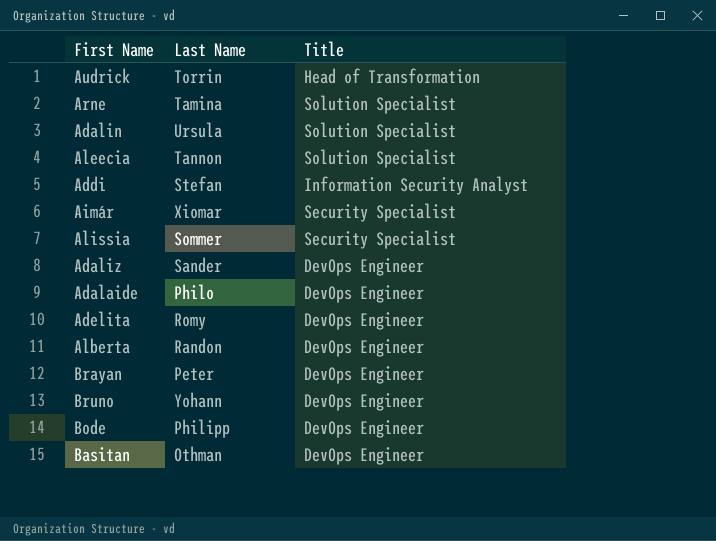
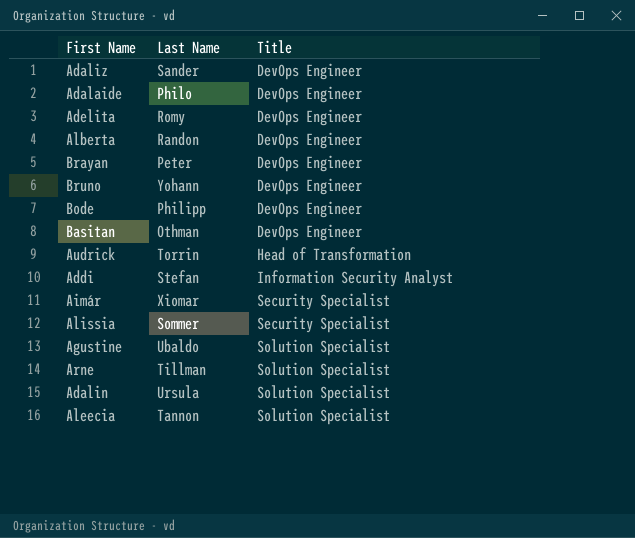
row order: none -> Title ascending
row Agustine: none -> Ubaldo | Solution Specialist
Arne | Last Name: Tamina -> Tillman

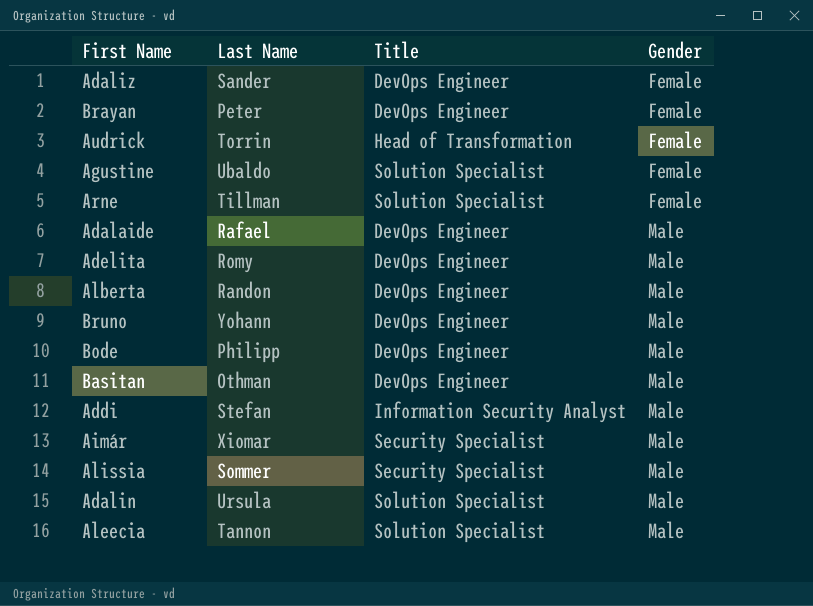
row order: Title ascending -> Gender ascending
column Gender | position: none -> 4
Adalaide | Last Name: Philo -> Rafael

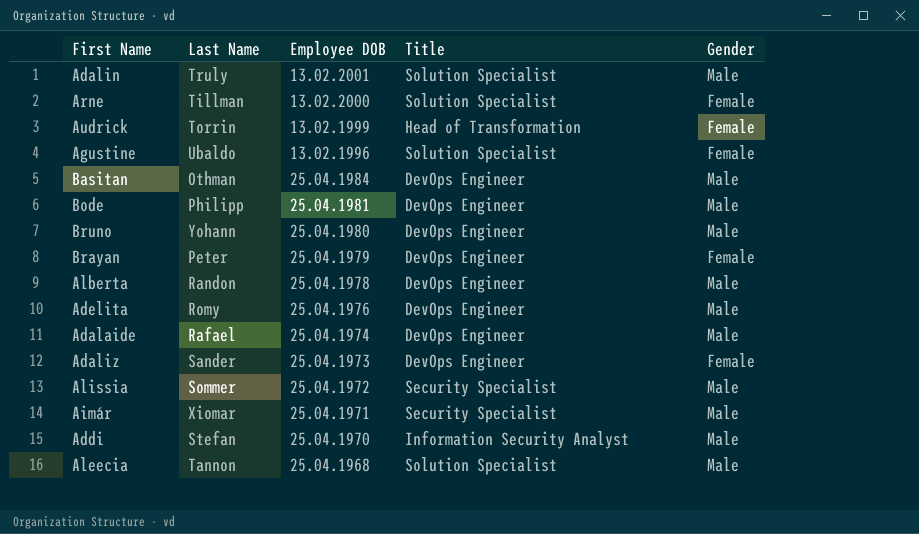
row order: Gender ascending -> Employee DOB descending
column Employee DOB | position: none -> 3
Adalin | Last Name: Ursula -> Truly

